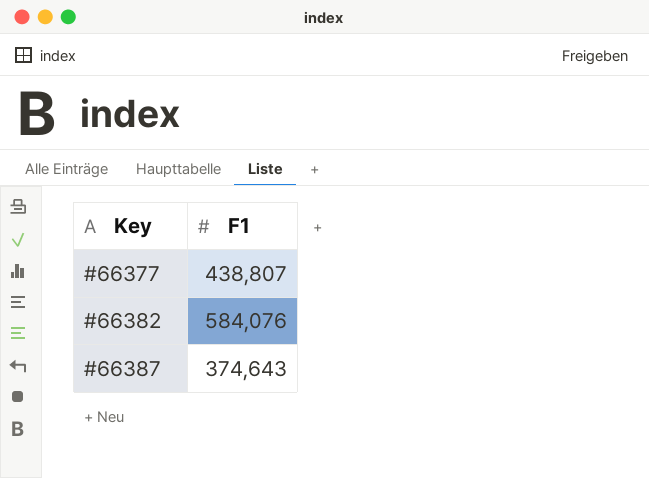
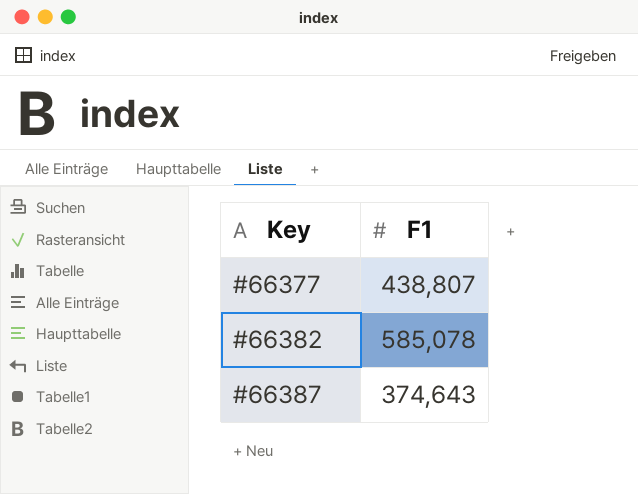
#66382 | F1: 584,076 -> 585,078

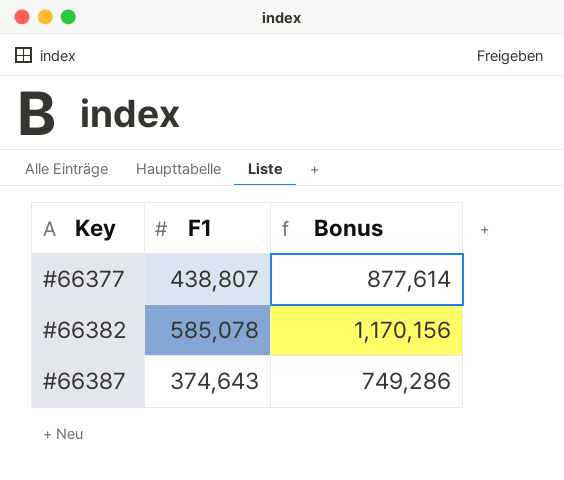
column Bonus | formula: none -> [F1] * 2

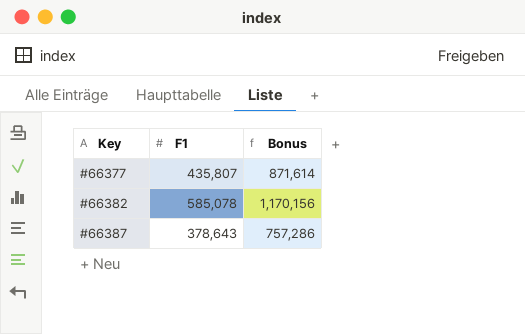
#66377 | F1: 438,807 -> 435,807
#66377 | Bonus: 877,614 -> 871,614
#66387 | F1: 374,643 -> 378,643
#66387 | Bonus: 749,286 -> 757,286

